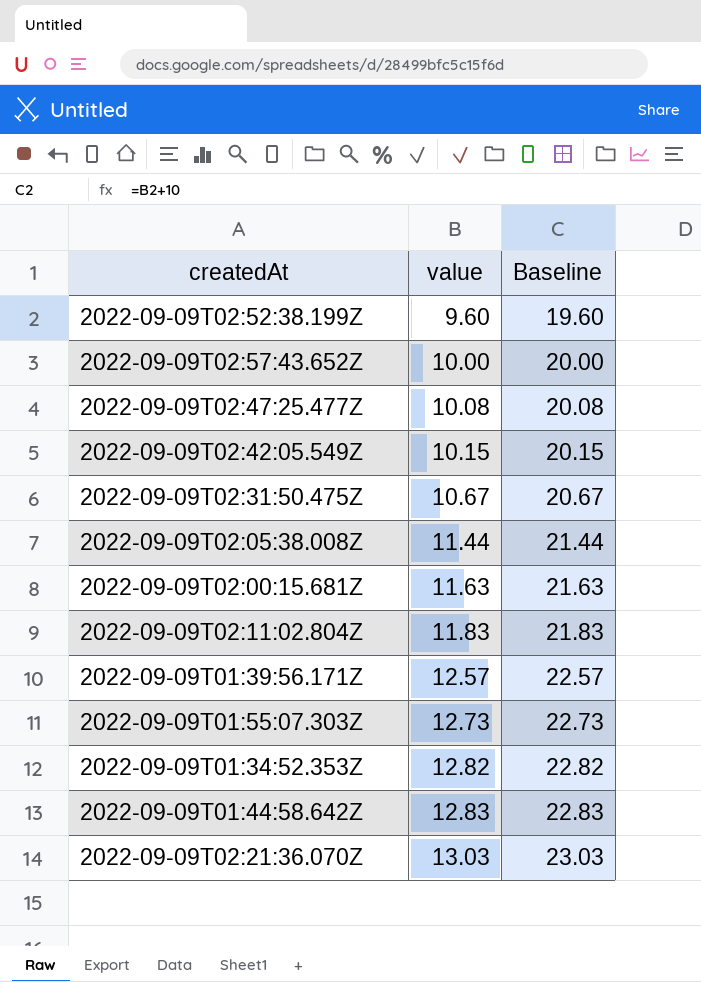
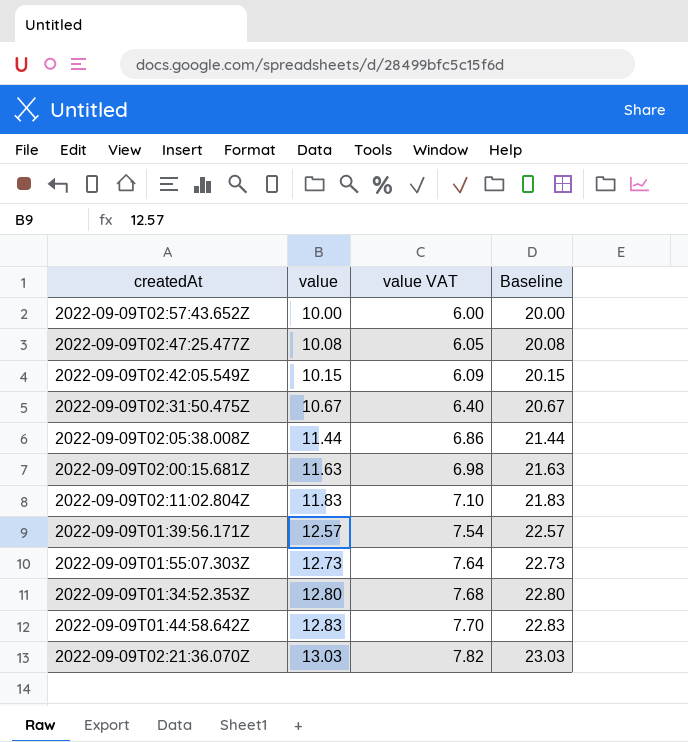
column value VAT | formula: none -> [value] * 0.6
row 2022-09-09T02:52:38.199Z: 9.60 | 19.60 -> none
2022-09-09T01:34:52.353Z | value: 12.82 -> 12.80
2022-09-09T01:34:52.353Z | Baseline: 22.82 -> 22.80

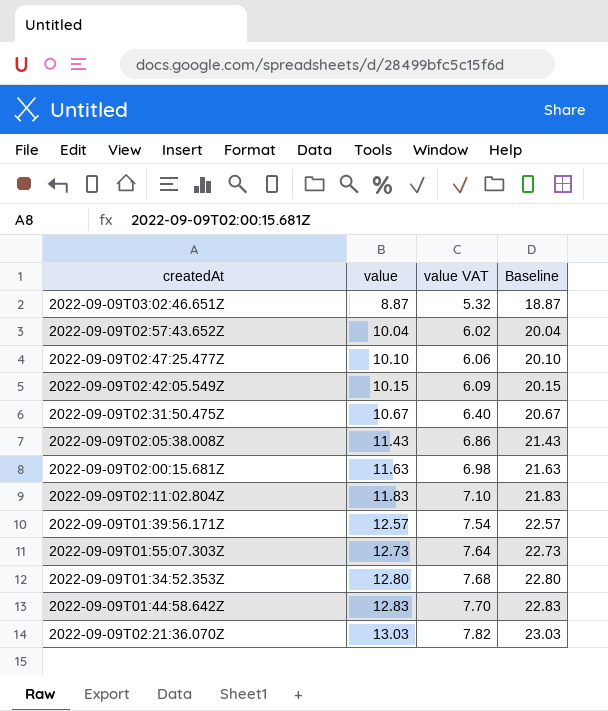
row 2022-09-09T03:02:46.651Z: none -> 8.87 | 5.32 | 18.87
2022-09-09T02:57:43.652Z | value: 10.00 -> 10.04
2022-09-09T02:57:43.652Z | value VAT: 6.00 -> 6.02
2022-09-09T02:57:43.652Z | Baseline: 20.00 -> 20.04
2022-09-09T02:47:25.477Z | value: 10.08 -> 10.10
2022-09-09T02:47:25.477Z | value VAT: 6.05 -> 6.06
2022-09-09T02:47:25.477Z | Baseline: 20.08 -> 20.10
2022-09-09T02:05:38.008Z | value: 11.44 -> 11.43
2022-09-09T02:05:38.008Z | Baseline: 21.44 -> 21.43

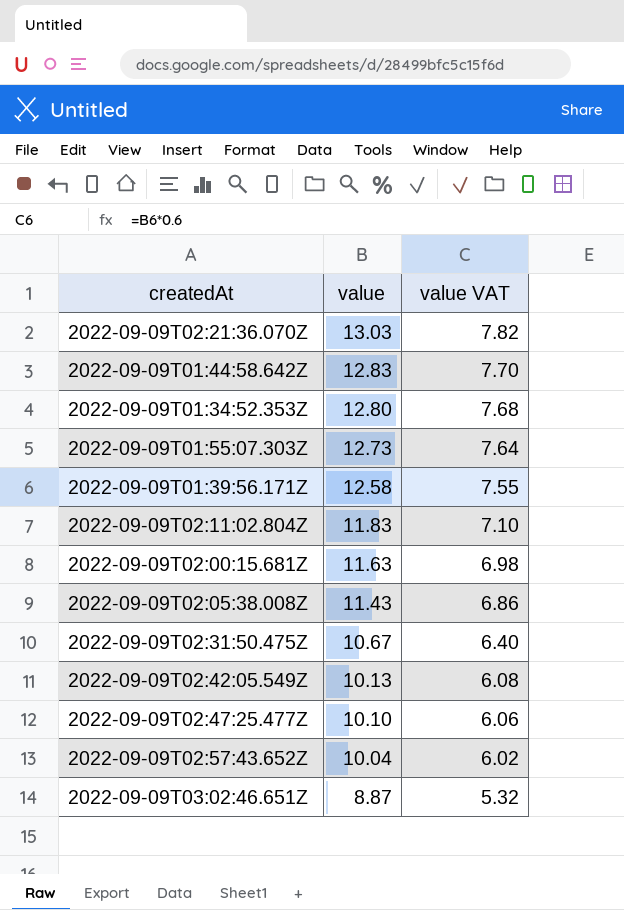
row order: value ascending -> value descending
column Baseline | formula: [value] + 10 -> none
2022-09-09T01:39:56.171Z | value: 12.57 -> 12.58
2022-09-09T01:39:56.171Z | value VAT: 7.54 -> 7.55
2022-09-09T02:42:05.549Z | value: 10.15 -> 10.13
2022-09-09T02:42:05.549Z | value VAT: 6.09 -> 6.08

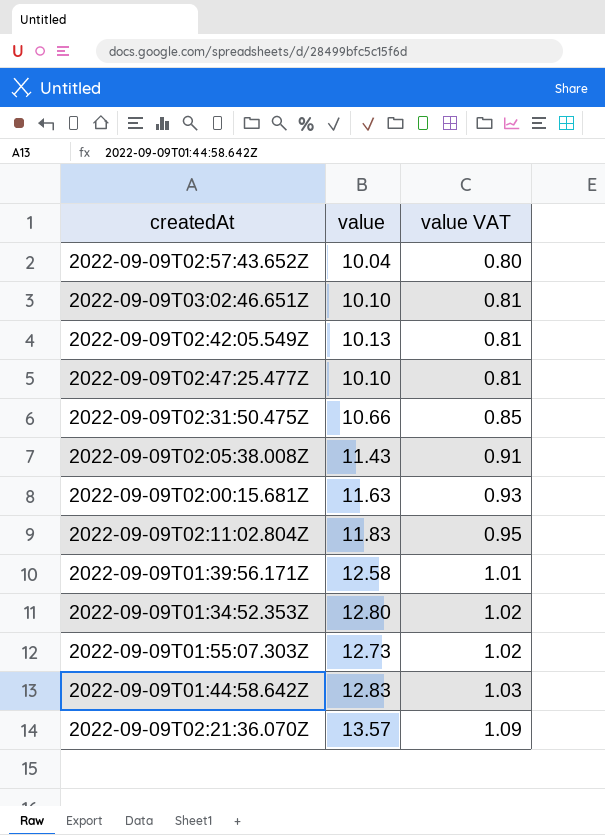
row order: value descending -> value VAT ascending
column value VAT | formula: [value] * 0.6 -> [value] * 0.08
2022-09-09T03:02:46.651Z | value: 8.87 -> 10.10
2022-09-09T02:31:50.475Z | value: 10.67 -> 10.66
2022-09-09T02:21:36.070Z | value: 13.03 -> 13.57

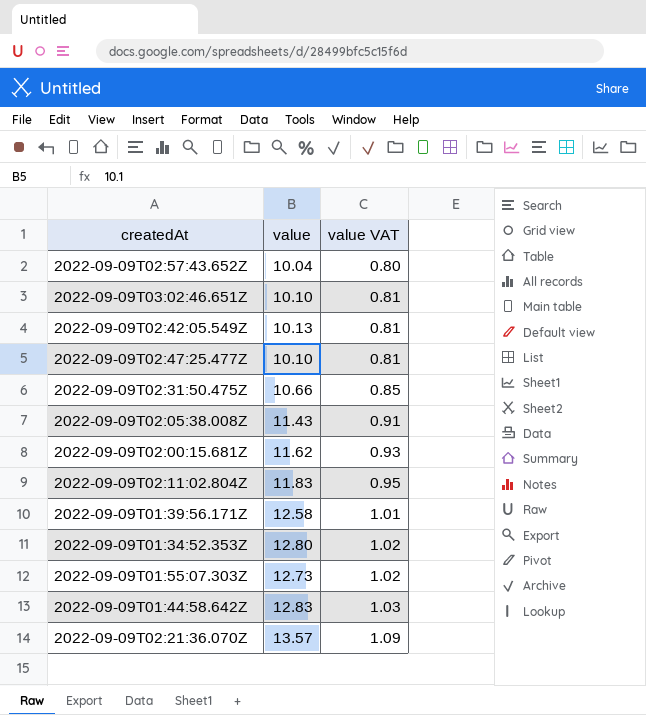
2022-09-09T02:00:15.681Z | value: 11.63 -> 11.62

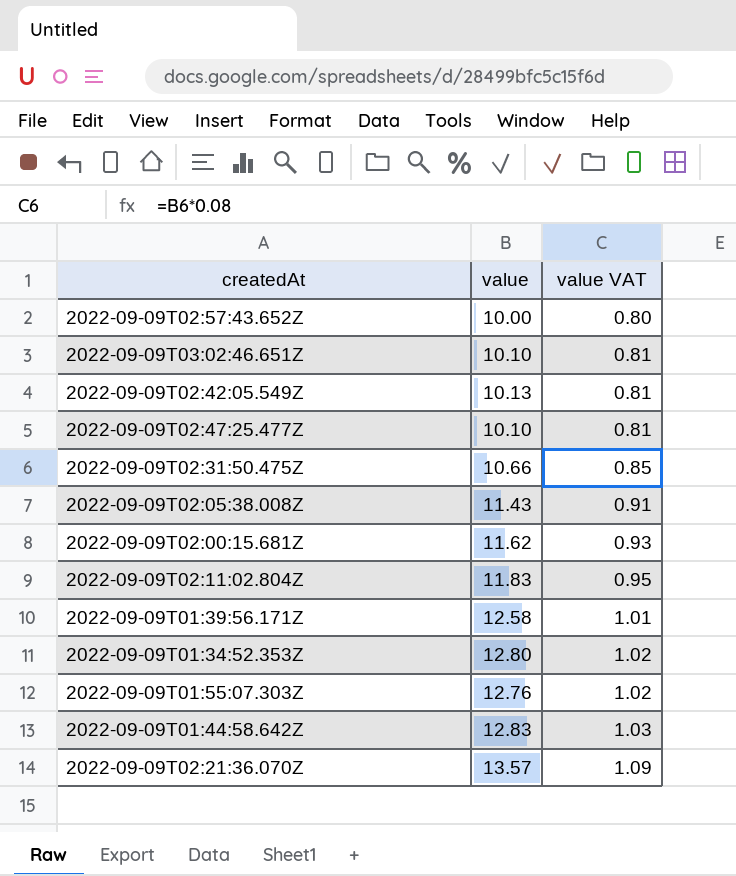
2022-09-09T02:57:43.652Z | value: 10.04 -> 10.00
2022-09-09T01:55:07.303Z | value: 12.73 -> 12.76

